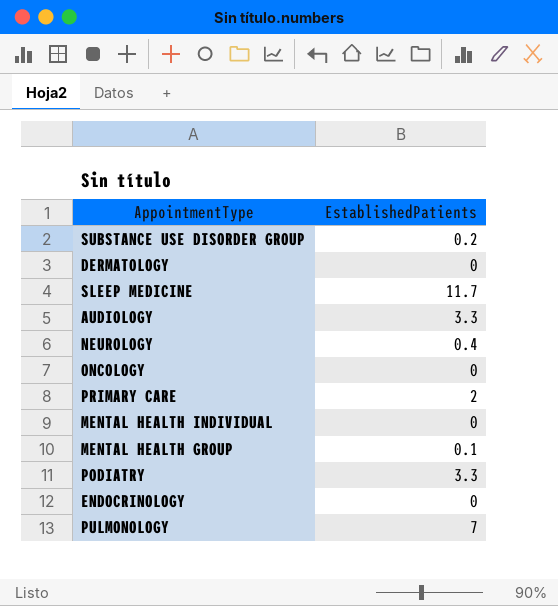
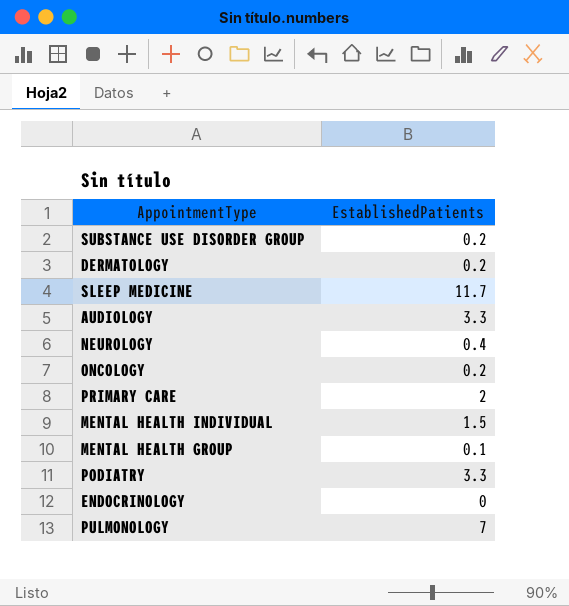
DERMATOLOGY | EstablishedPatients: 0 -> 0.2
ONCOLOGY | EstablishedPatients: 0 -> 0.2
MENTAL HEALTH INDIVIDUAL | EstablishedPatients: 0 -> 1.5

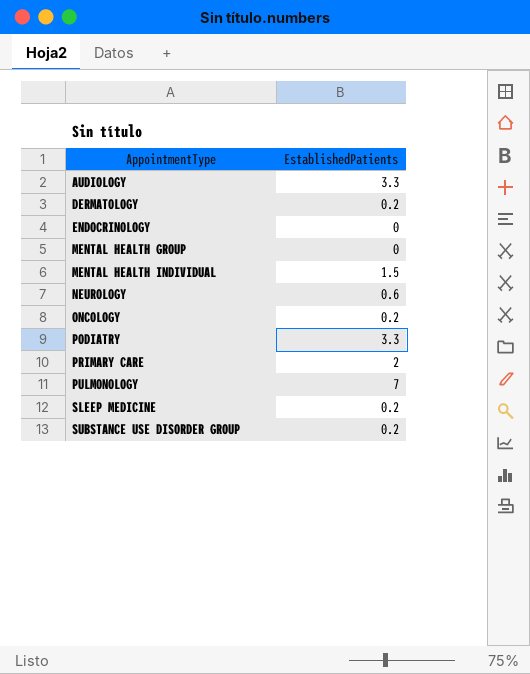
row order: none -> AppointmentType ascending
MENTAL HEALTH GROUP | EstablishedPatients: 0.1 -> 0
NEUROLOGY | EstablishedPatients: 0.4 -> 0.6
SLEEP MEDICINE | EstablishedPatients: 11.7 -> 0.2

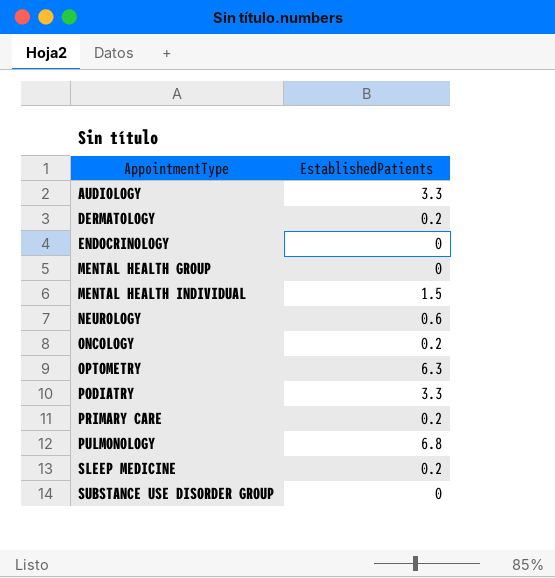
row OPTOMETRY: none -> 6.3
PRIMARY CARE | EstablishedPatients: 2 -> 0.2
PULMONOLOGY | EstablishedPatients: 7 -> 6.8
SUBSTANCE USE DISORDER GROUP | EstablishedPatients: 0.2 -> 0

